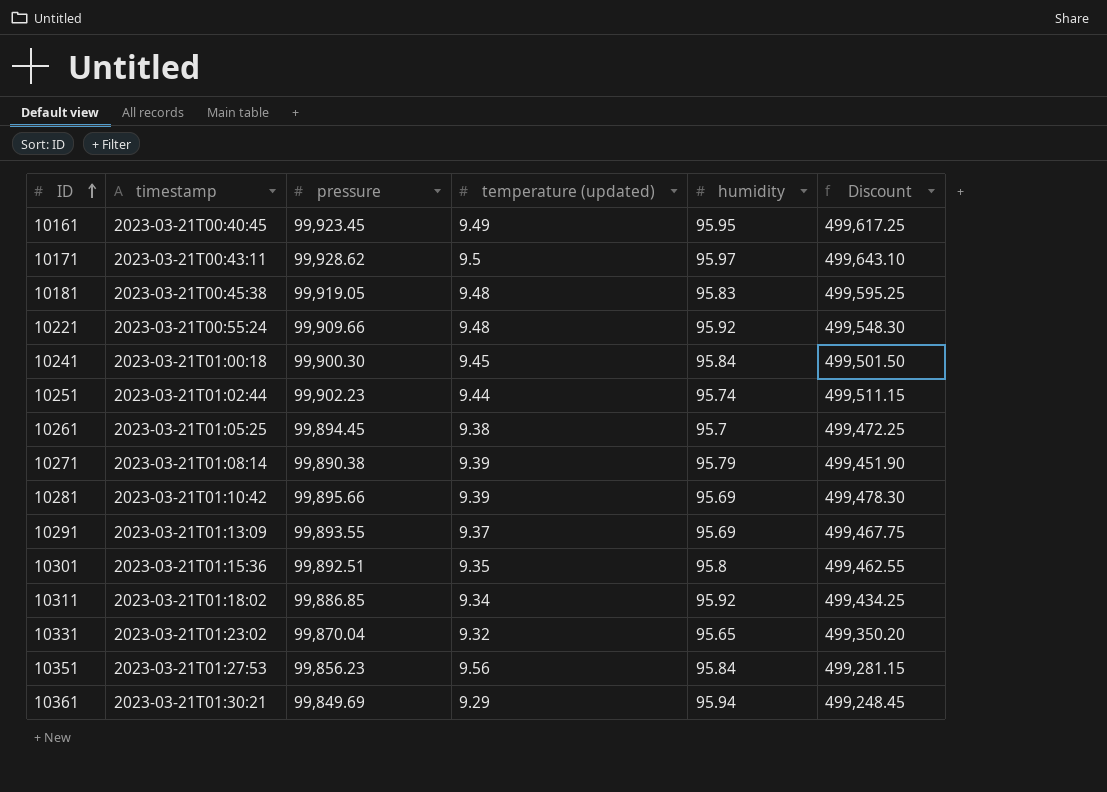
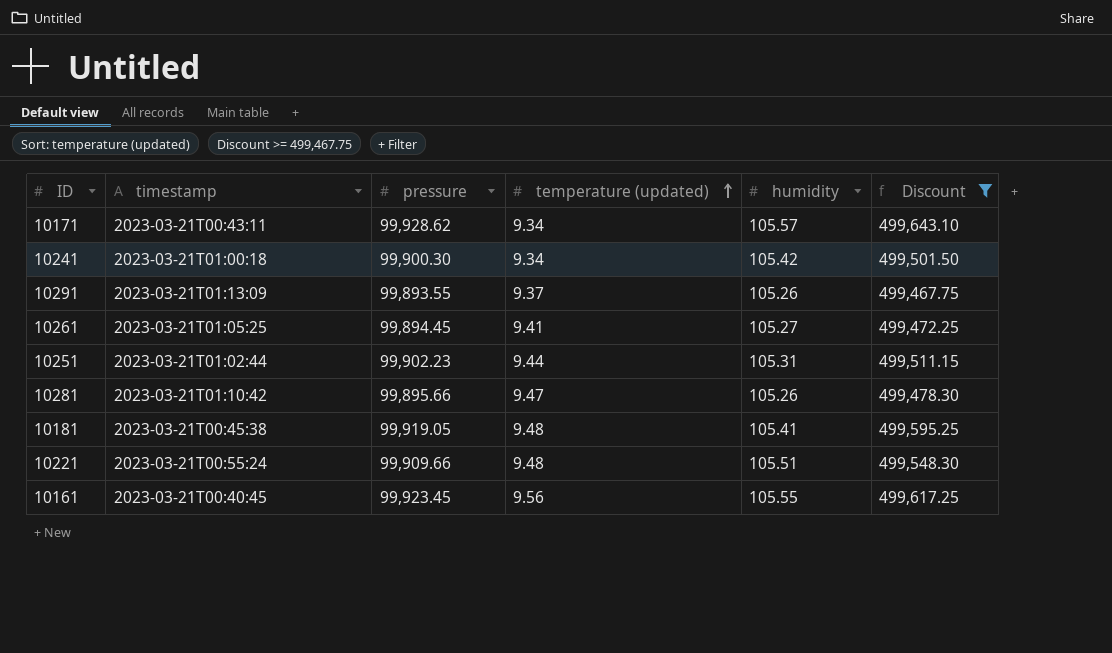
filter: none -> Discount >= 499,467.75
row order: ID ascending -> temperature (updated) ascending
10171 | temperature (updated): 9.5 -> 9.34
10171 | humidity: 95.97 -> 105.57
10241 | temperature (updated): 9.45 -> 9.34
10241 | humidity: 95.84 -> 105.42
10291 | humidity: 95.69 -> 105.26
10261 | temperature (updated): 9.38 -> 9.41
10261 | humidity: 95.7 -> 105.27
10251 | humidity: 95.74 -> 105.31
10281 | temperature (updated): 9.39 -> 9.47
10281 | humidity: 95.69 -> 105.26
10181 | humidity: 95.83 -> 105.41
10221 | humidity: 95.92 -> 105.51
10161 | temperature (updated): 9.49 -> 9.56
10161 | humidity: 95.95 -> 105.55

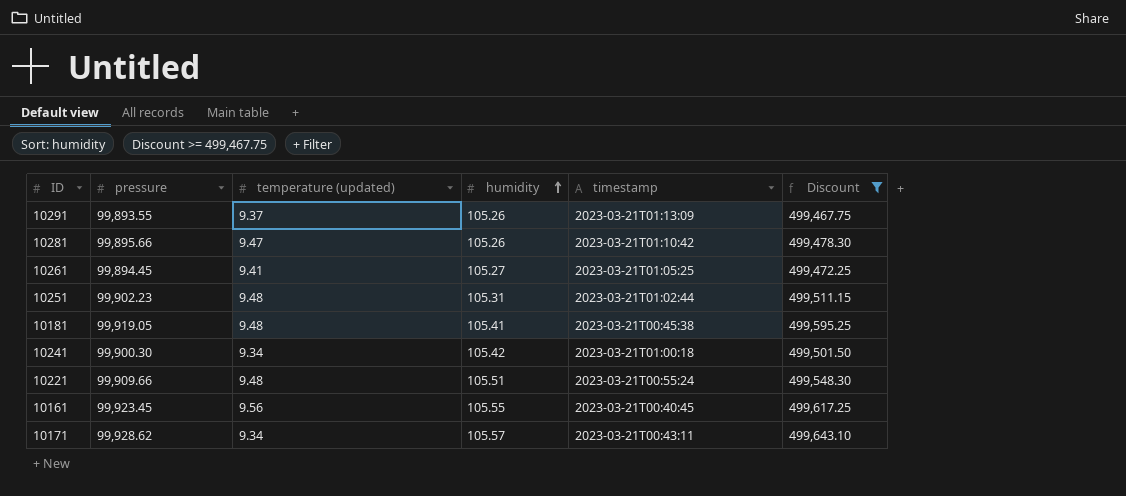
row order: temperature (updated) ascending -> humidity ascending
column timestamp | position: 2 -> 5
10251 | temperature (updated): 9.44 -> 9.48

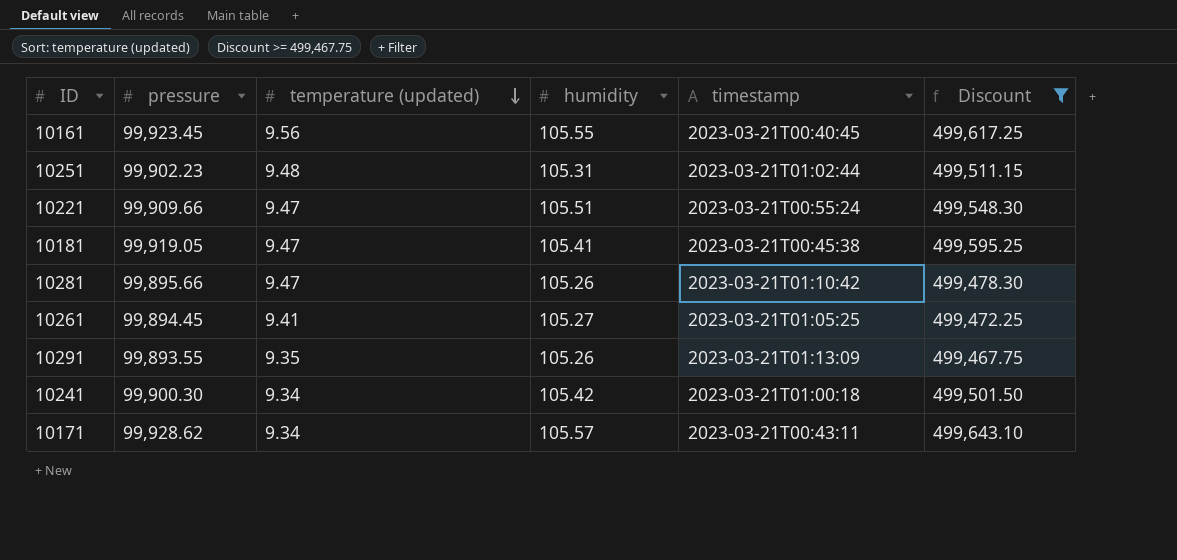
row order: humidity ascending -> temperature (updated) descending
10221 | temperature (updated): 9.48 -> 9.47
10181 | temperature (updated): 9.48 -> 9.47
10291 | temperature (updated): 9.37 -> 9.35

